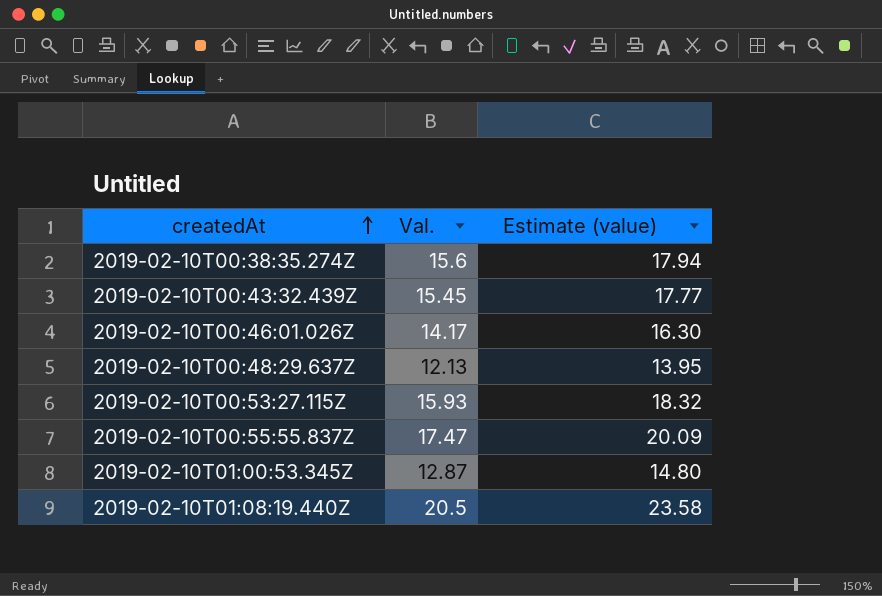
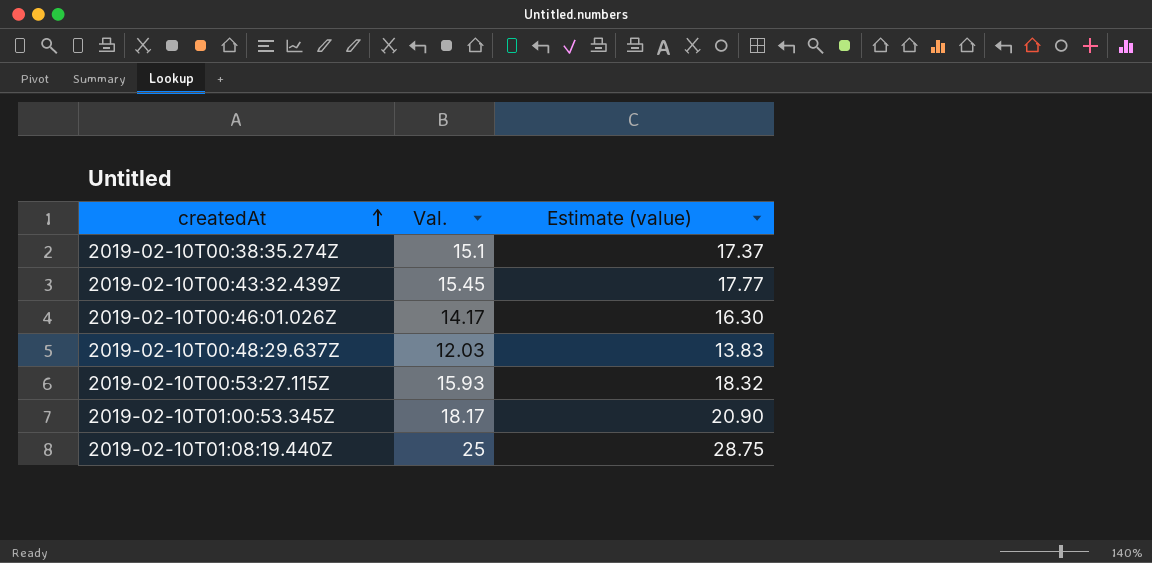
row 2019-02-10T00:55:55.837Z: 17.47 | 20.09 -> none
2019-02-10T00:38:35.274Z | Val.: 15.6 -> 15.1
2019-02-10T00:38:35.274Z | Estimate (value): 17.94 -> 17.37
2019-02-10T00:48:29.637Z | Val.: 12.13 -> 12.03
2019-02-10T00:48:29.637Z | Estimate (value): 13.95 -> 13.83
2019-02-10T01:00:53.345Z | Val.: 12.87 -> 18.17
2019-02-10T01:00:53.345Z | Estimate (value): 14.80 -> 20.90
2019-02-10T01:08:19.440Z | Val.: 20.5 -> 25
2019-02-10T01:08:19.440Z | Estimate (value): 23.58 -> 28.75

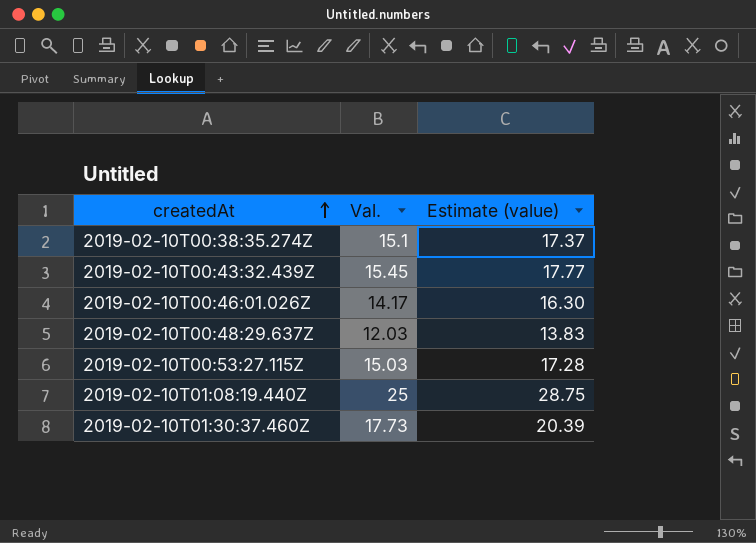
row 2019-02-10T01:00:53.345Z: 18.17 | 20.90 -> none
2019-02-10T00:53:27.115Z | Val.: 15.93 -> 15.03
2019-02-10T00:53:27.115Z | Estimate (value): 18.32 -> 17.28
row 2019-02-10T01:30:37.460Z: none -> 17.73 | 20.39

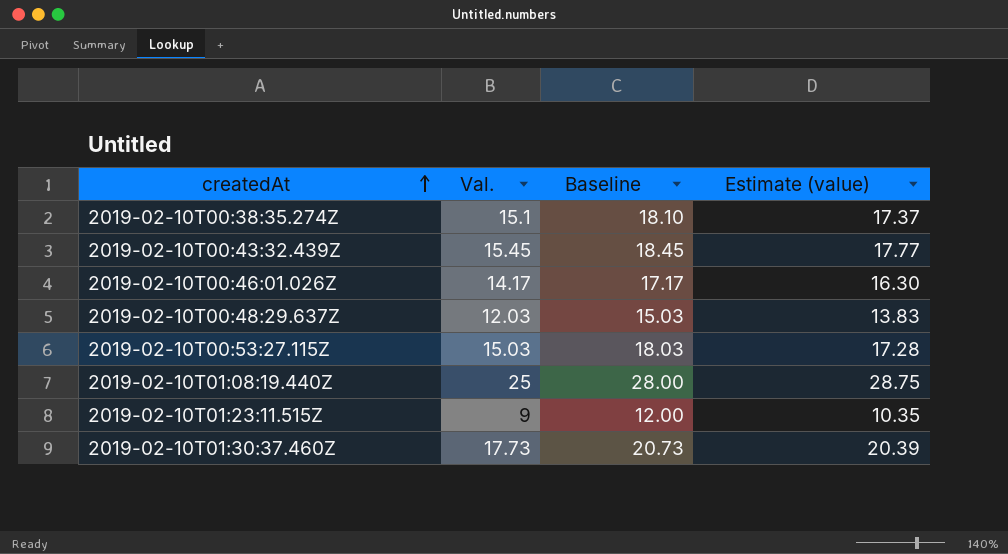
column Baseline | formula: none -> [Val.] + 3
row 2019-02-10T01:23:11.515Z: none -> 9 | 12.00 | 10.35

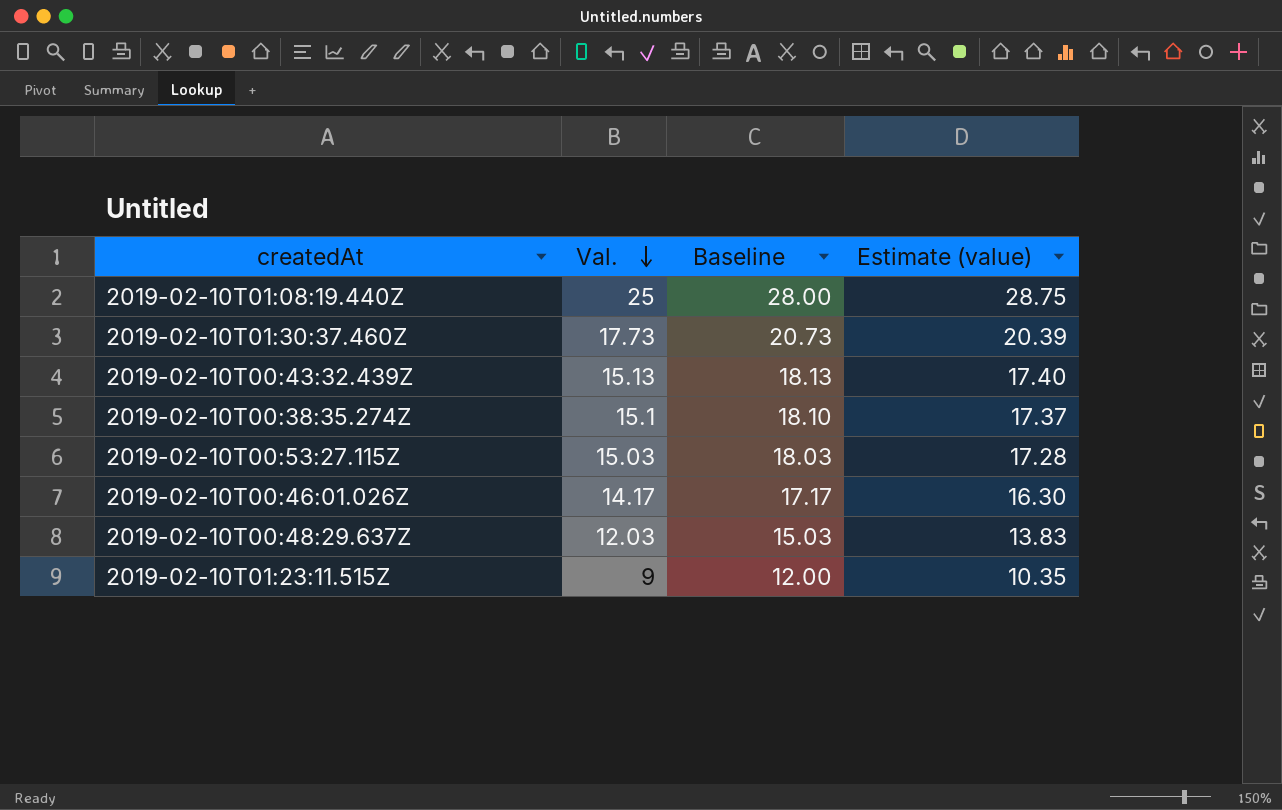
row order: createdAt ascending -> Val. descending
2019-02-10T00:43:32.439Z | Val.: 15.45 -> 15.13
2019-02-10T00:43:32.439Z | Baseline: 18.45 -> 18.13
2019-02-10T00:43:32.439Z | Estimate (value): 17.77 -> 17.40

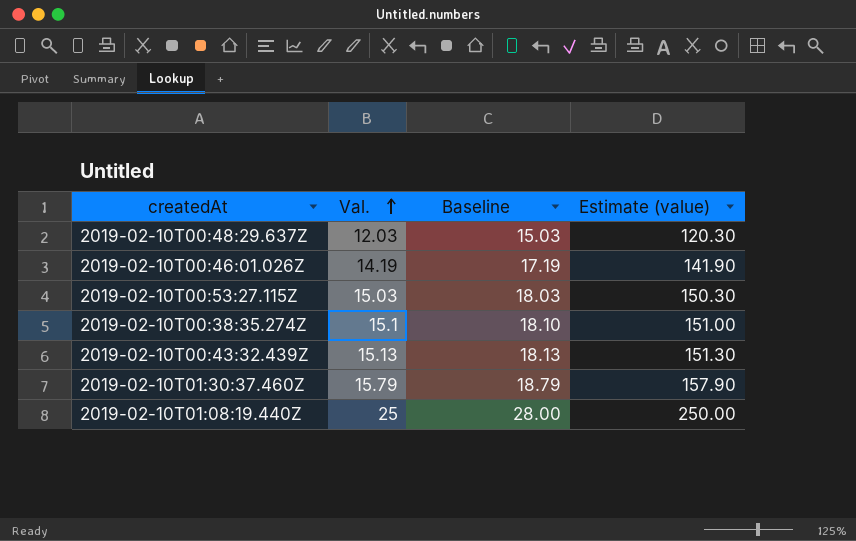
row order: Val. descending -> Val. ascending
column Estimate (value) | formula: [Val.] * 1.15 -> [Val.] * 10
row 2019-02-10T01:23:11.515Z: 9 | 12.00 | 10.35 -> none
2019-02-10T00:46:01.026Z | Val.: 14.17 -> 14.19
2019-02-10T00:46:01.026Z | Baseline: 17.17 -> 17.19
2019-02-10T01:30:37.460Z | Val.: 17.73 -> 15.79
2019-02-10T01:30:37.460Z | Baseline: 20.73 -> 18.79

